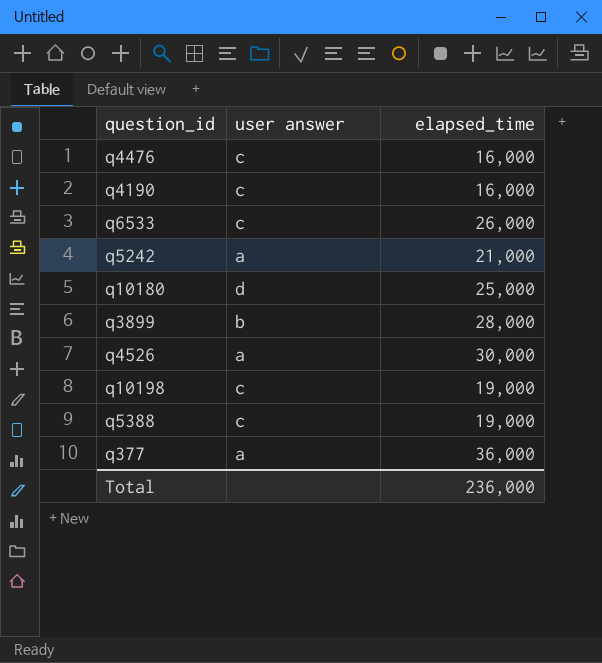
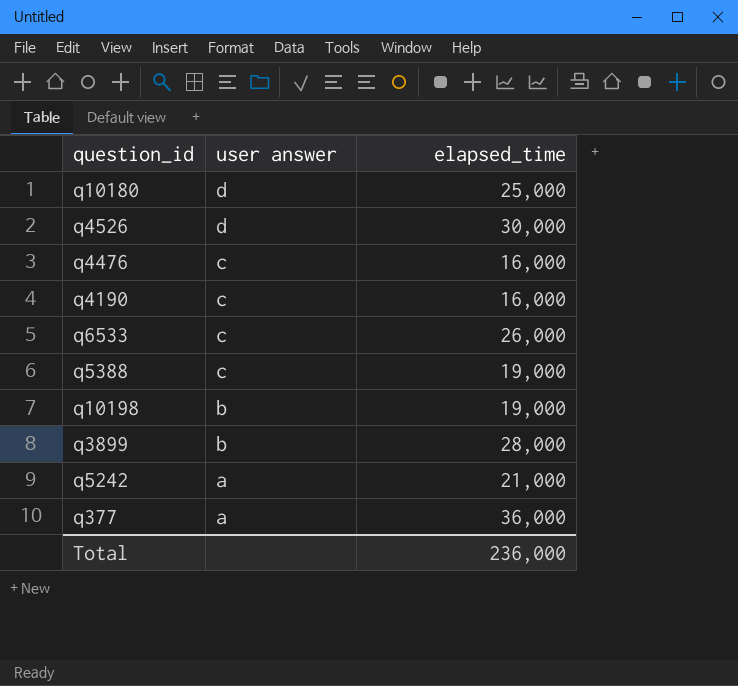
row order: none -> user answer descending
q4526 | user answer: a -> d
q10198 | user answer: c -> b

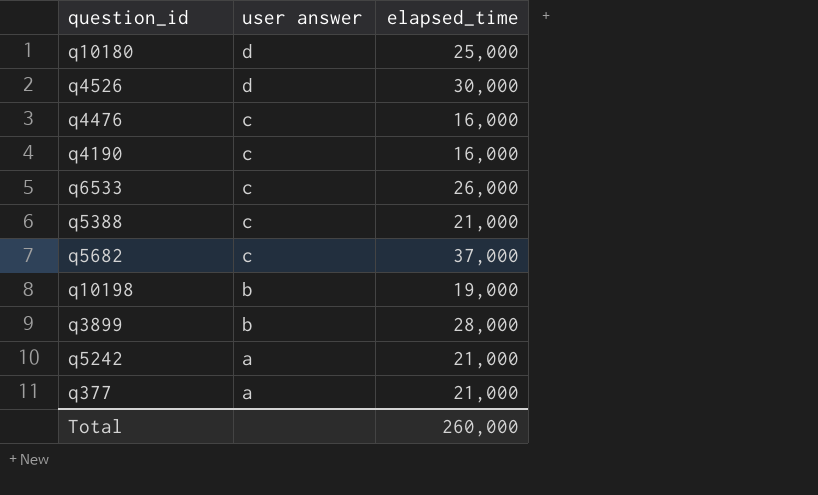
q5388 | elapsed_time: 19,000 -> 21,000
row q5682: none -> c | 37,000
q377 | elapsed_time: 36,000 -> 21,000
Total | elapsed_time: 236,000 -> 260,000

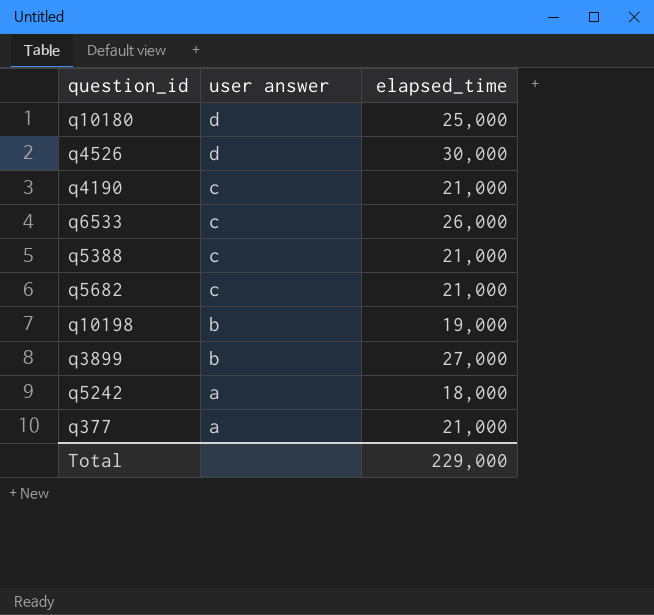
row q4476: c | 16,000 -> none
q4190 | elapsed_time: 16,000 -> 21,000
q5682 | elapsed_time: 37,000 -> 21,000
q3899 | elapsed_time: 28,000 -> 27,000
q5242 | elapsed_time: 21,000 -> 18,000
Total | elapsed_time: 260,000 -> 229,000

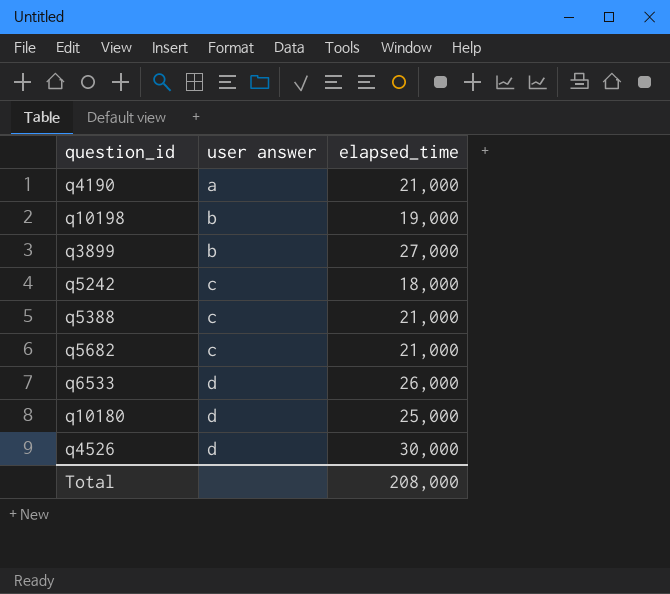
row order: user answer descending -> user answer ascending
row q377: a | 21,000 -> none
q4190 | user answer: c -> a
q5242 | user answer: a -> c
q6533 | user answer: c -> d
Total | elapsed_time: 229,000 -> 208,000

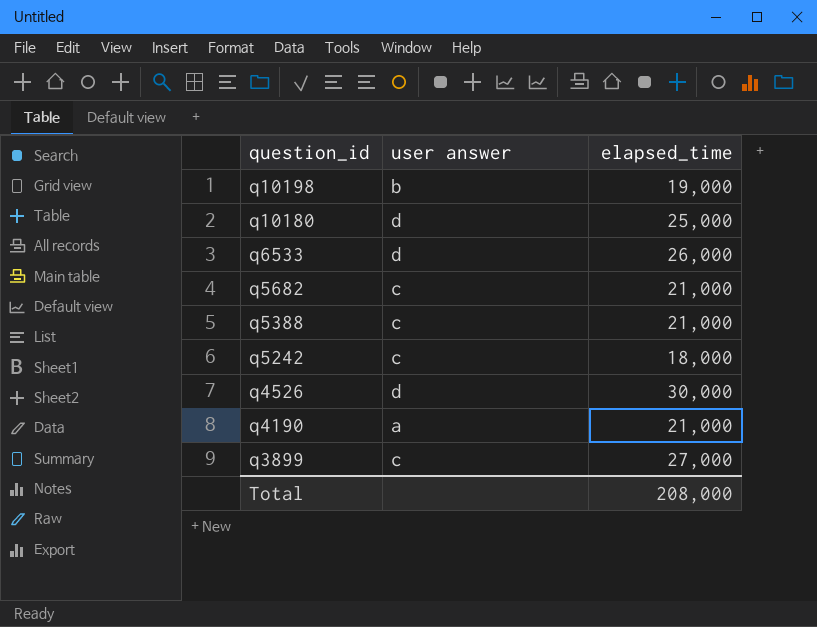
row order: user answer ascending -> question_id descending
q3899 | user answer: b -> c

